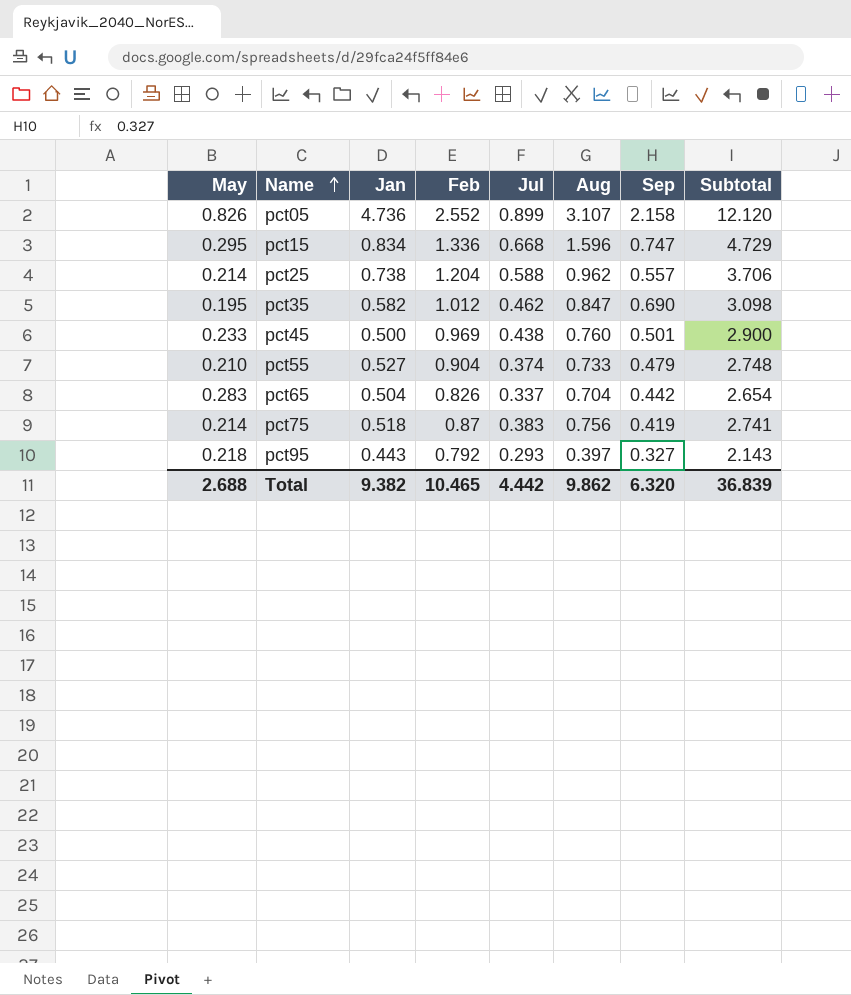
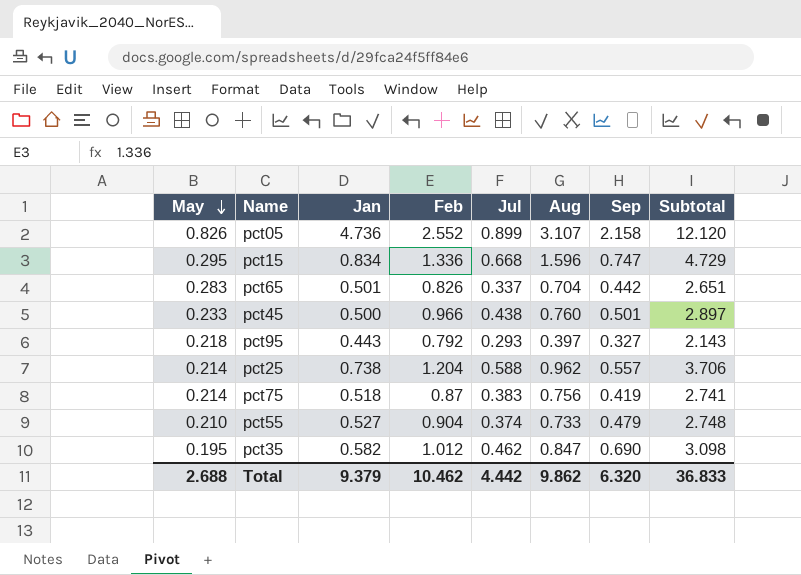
row order: Name ascending -> May descending
pct65 | Jan: 0.504 -> 0.501
pct65 | Subtotal: 2.654 -> 2.651
pct45 | Feb: 0.969 -> 0.966
pct45 | Subtotal: 2.900 -> 2.897
Total | Jan: 9.382 -> 9.379
Total | Feb: 10.465 -> 10.462
Total | Subtotal: 36.839 -> 36.833

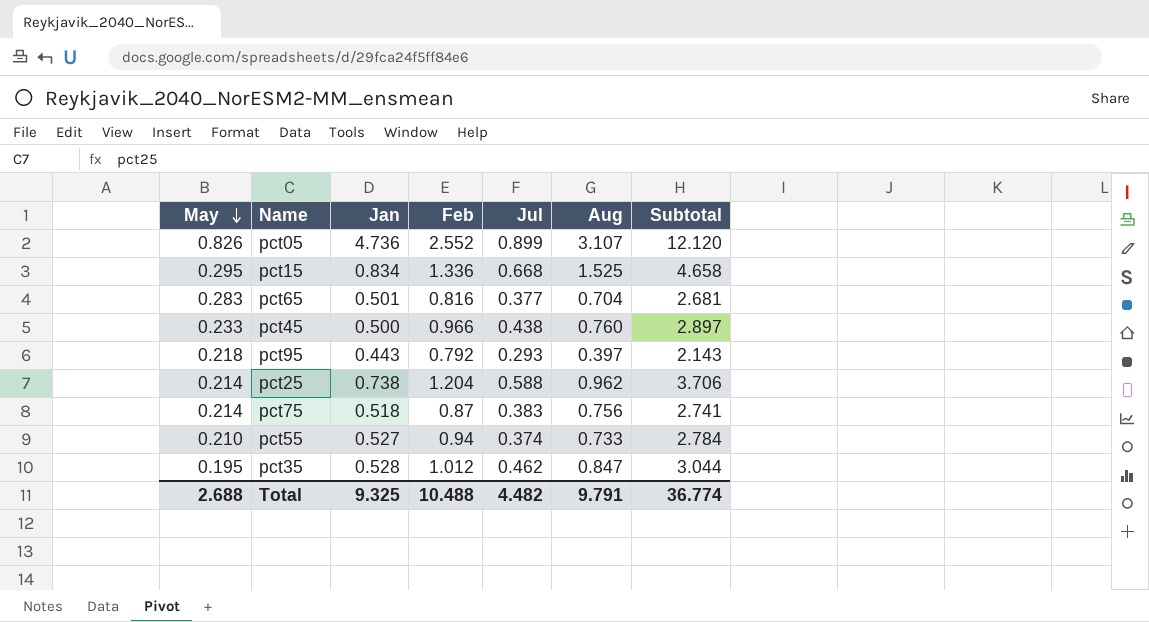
column Sep | position: 7 -> none
pct15 | Aug: 1.596 -> 1.525
pct15 | Subtotal: 4.729 -> 4.658
pct65 | Feb: 0.826 -> 0.816
pct65 | Jul: 0.337 -> 0.377
pct65 | Subtotal: 2.651 -> 2.681
pct55 | Feb: 0.904 -> 0.94
pct55 | Subtotal: 2.748 -> 2.784
pct35 | Jan: 0.582 -> 0.528
pct35 | Subtotal: 3.098 -> 3.044
Total | Jan: 9.379 -> 9.325
Total | Feb: 10.462 -> 10.488
Total | Jul: 4.442 -> 4.482
Total | Aug: 9.862 -> 9.791
Total | Subtotal: 36.833 -> 36.774

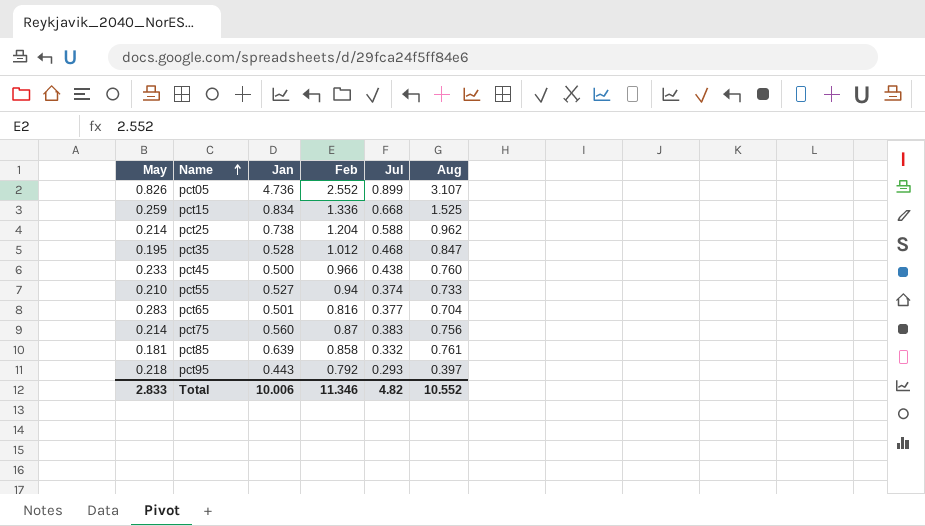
row order: May descending -> Name ascending
column Subtotal | formula: [May] + [Jan] + [Feb] + [Jul] + [Aug] -> none
pct15 | May: 0.295 -> 0.259
pct35 | Jul: 0.462 -> 0.468
pct75 | Jan: 0.518 -> 0.560
row pct85: none -> 0.181 | 0.639 | 0.858 | 0.332 | 0.761
Total | May: 2.688 -> 2.833
Total | Jan: 9.325 -> 10.006
Total | Feb: 10.488 -> 11.346
Total | Jul: 4.482 -> 4.82
Total | Aug: 9.791 -> 10.552

